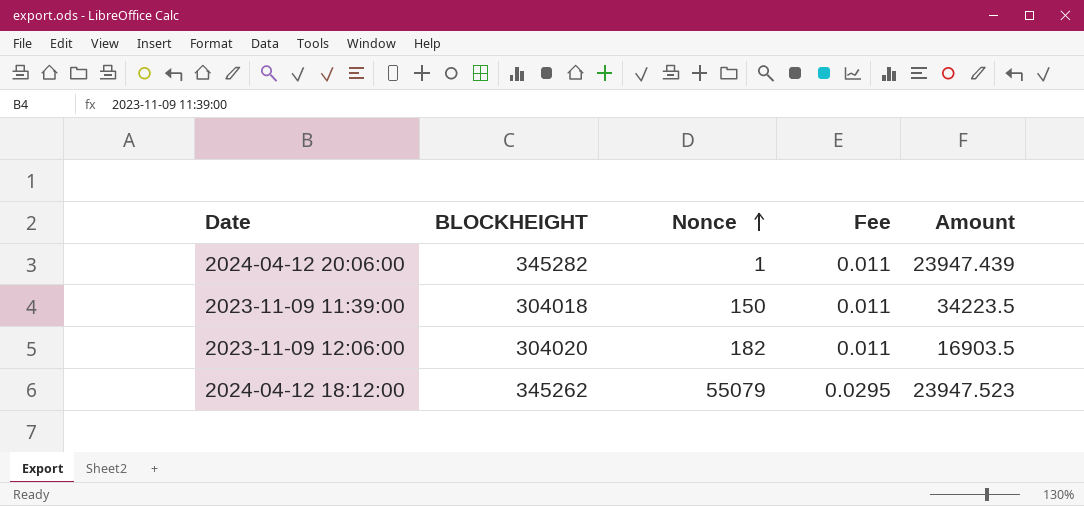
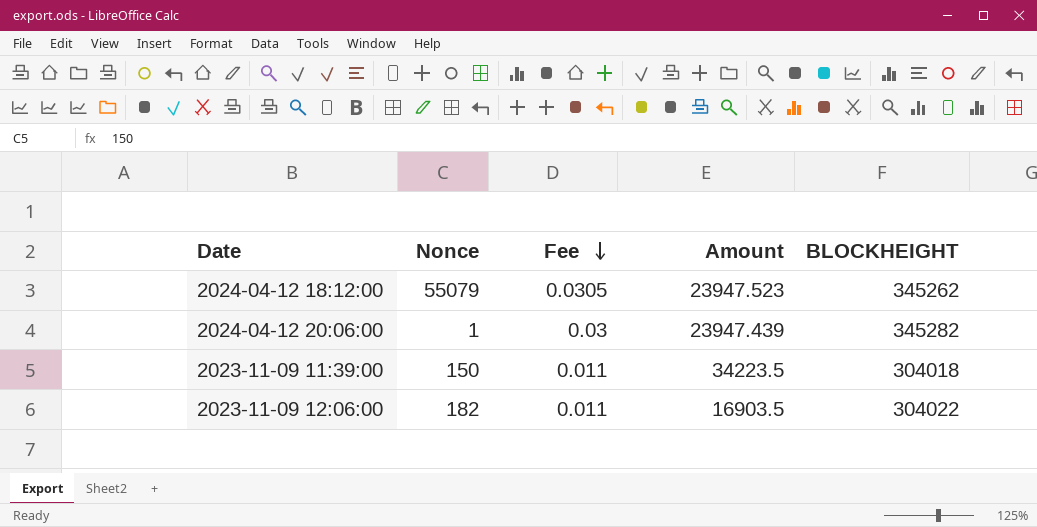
row order: Nonce ascending -> Fee descending
column BLOCKHEIGHT | position: 2 -> 5
2024-04-12 18:12:00 | Fee: 0.0295 -> 0.0305
2024-04-12 20:06:00 | Fee: 0.011 -> 0.03
2023-11-09 12:06:00 | BLOCKHEIGHT: 304020 -> 304022

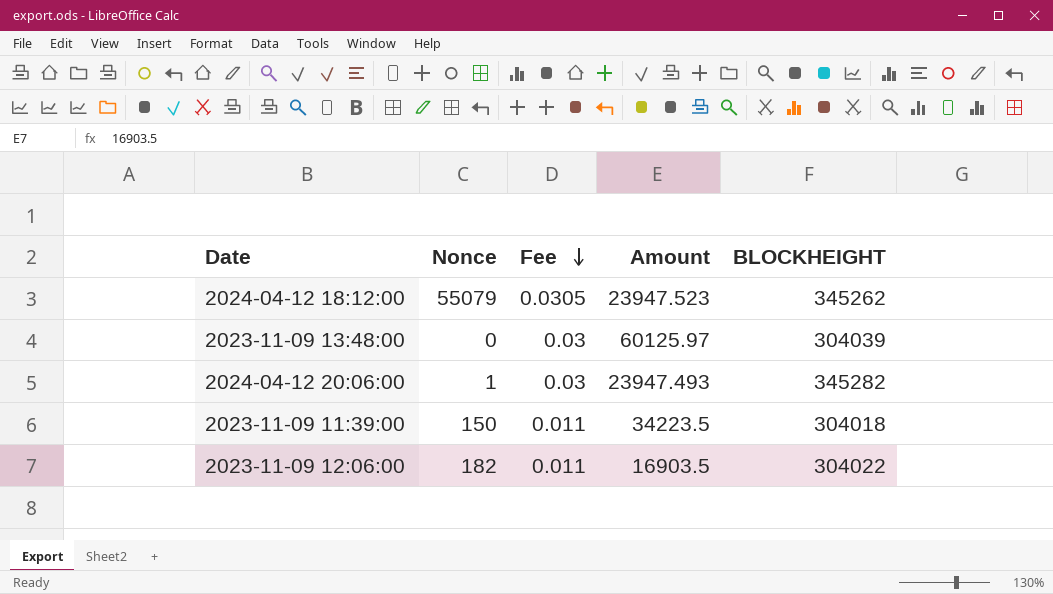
row 2023-11-09 13:48:00: none -> 0 | 0.03 | 60125.97 | 304039
2024-04-12 20:06:00 | Amount: 23947.439 -> 23947.493

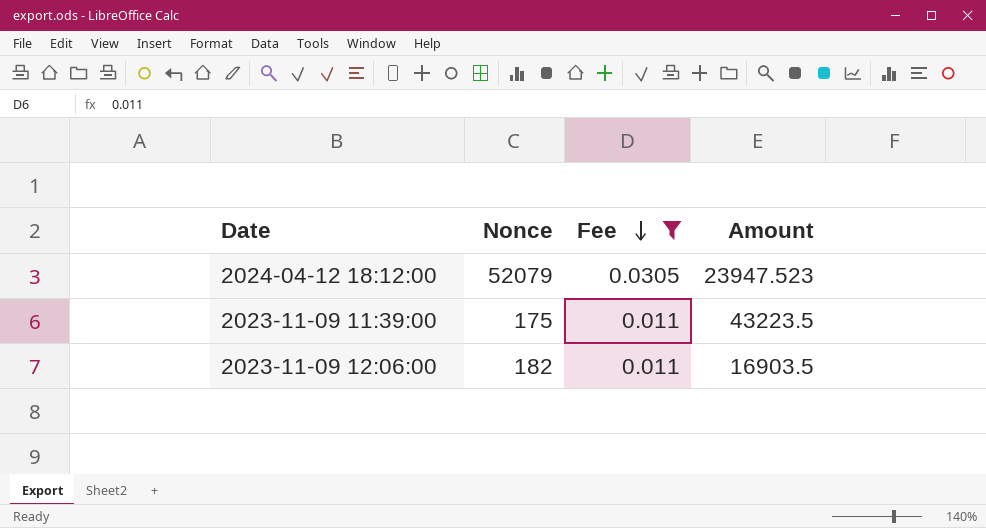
filter: none -> Fee != 0.03
column BLOCKHEIGHT | position: 5 -> none
2024-04-12 18:12:00 | Nonce: 55079 -> 52079
2023-11-09 11:39:00 | Nonce: 150 -> 175
2023-11-09 11:39:00 | Amount: 34223.5 -> 43223.5

